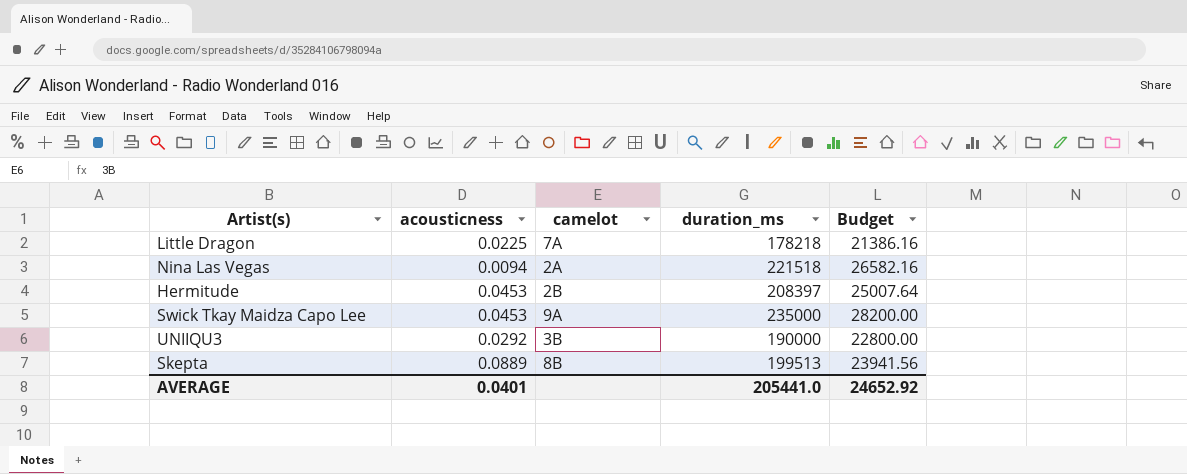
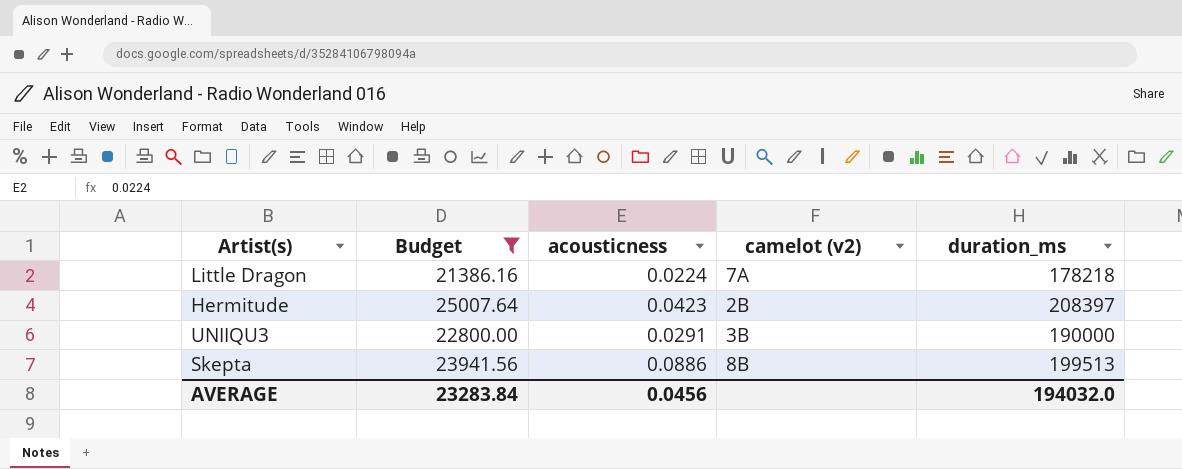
filter: none -> Budget <= 25007.64
column Budget | position: 5 -> 2
column name: camelot -> camelot (v2)
Little Dragon | acousticness: 0.0225 -> 0.0224
Hermitude | acousticness: 0.0453 -> 0.0423
UNIIQU3 | acousticness: 0.0292 -> 0.0291
Skepta | acousticness: 0.0889 -> 0.0886
AVERAGE | Budget: 24652.92 -> 23283.84
AVERAGE | acousticness: 0.0401 -> 0.0456
AVERAGE | duration_ms: 205441.0 -> 194032.0

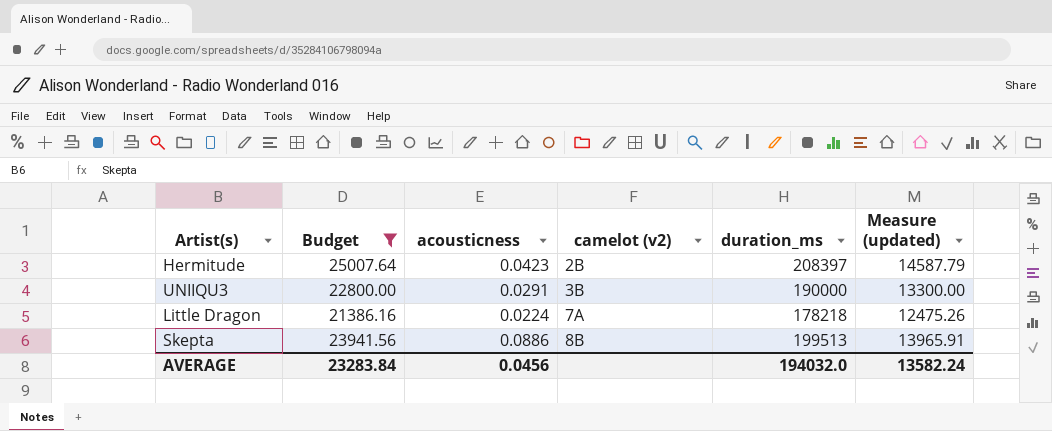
row order: none -> camelot (v2) ascending
column Measure (updated) | formula: none -> [duration_ms] * 0.07

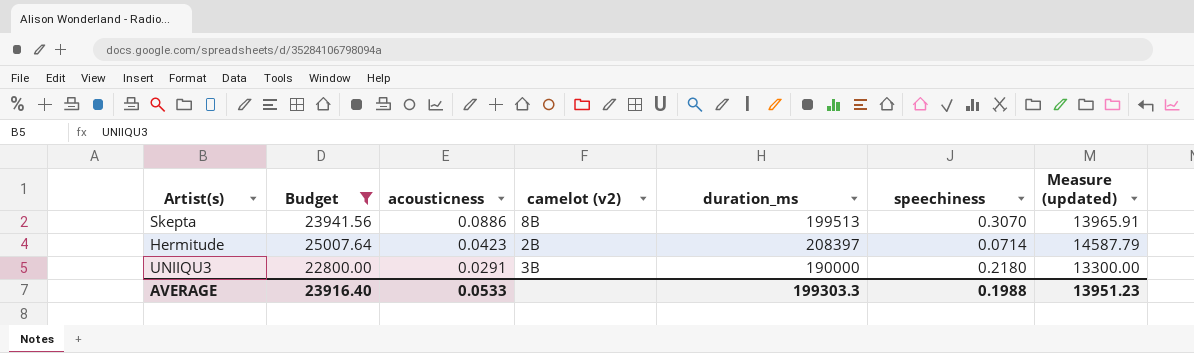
row order: camelot (v2) ascending -> acousticness descending
column speechiness | position: none -> 6
row Little Dragon: 21386.16 | 0.0224 | 7A | 178218 | 12475.26 -> none
AVERAGE | Budget: 23283.84 -> 23916.40
AVERAGE | acousticness: 0.0456 -> 0.0533
AVERAGE | duration_ms: 194032.0 -> 199303.3
AVERAGE | Measure (updated): 13582.24 -> 13951.23

